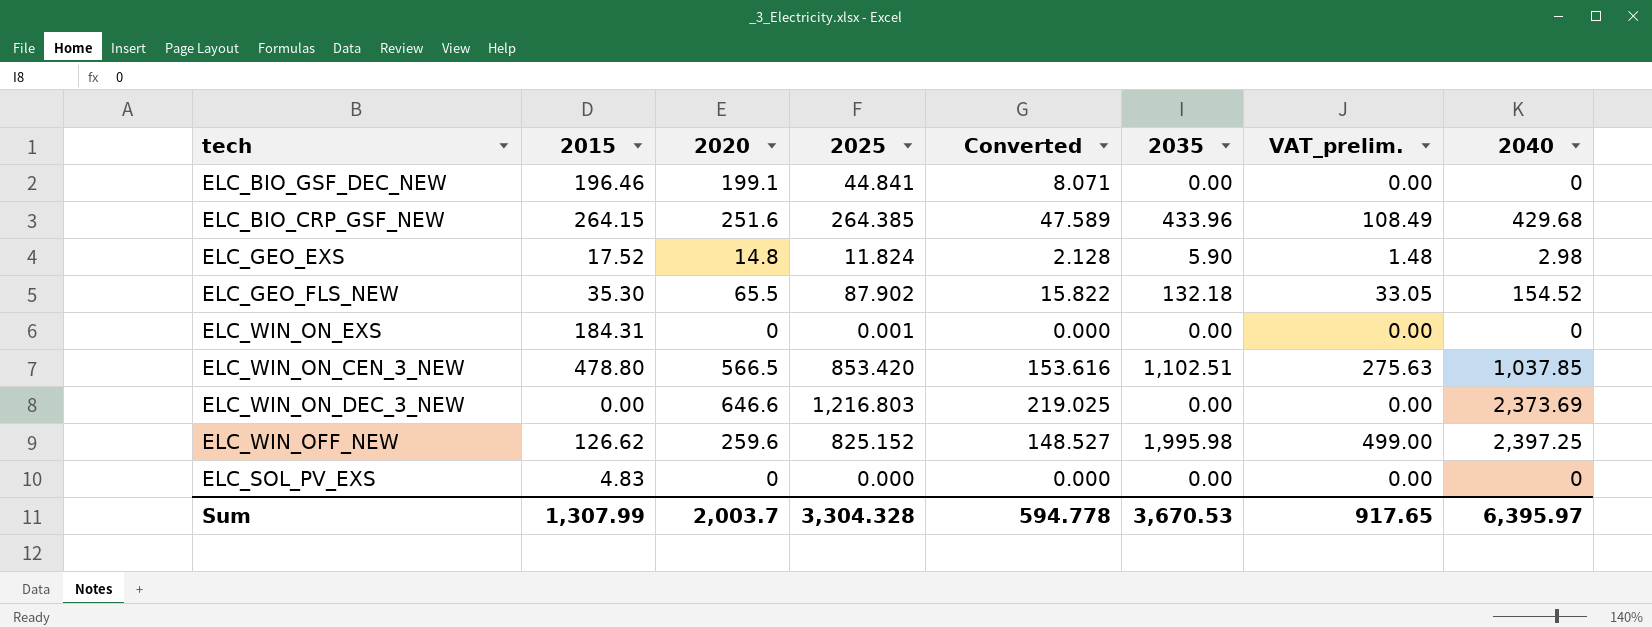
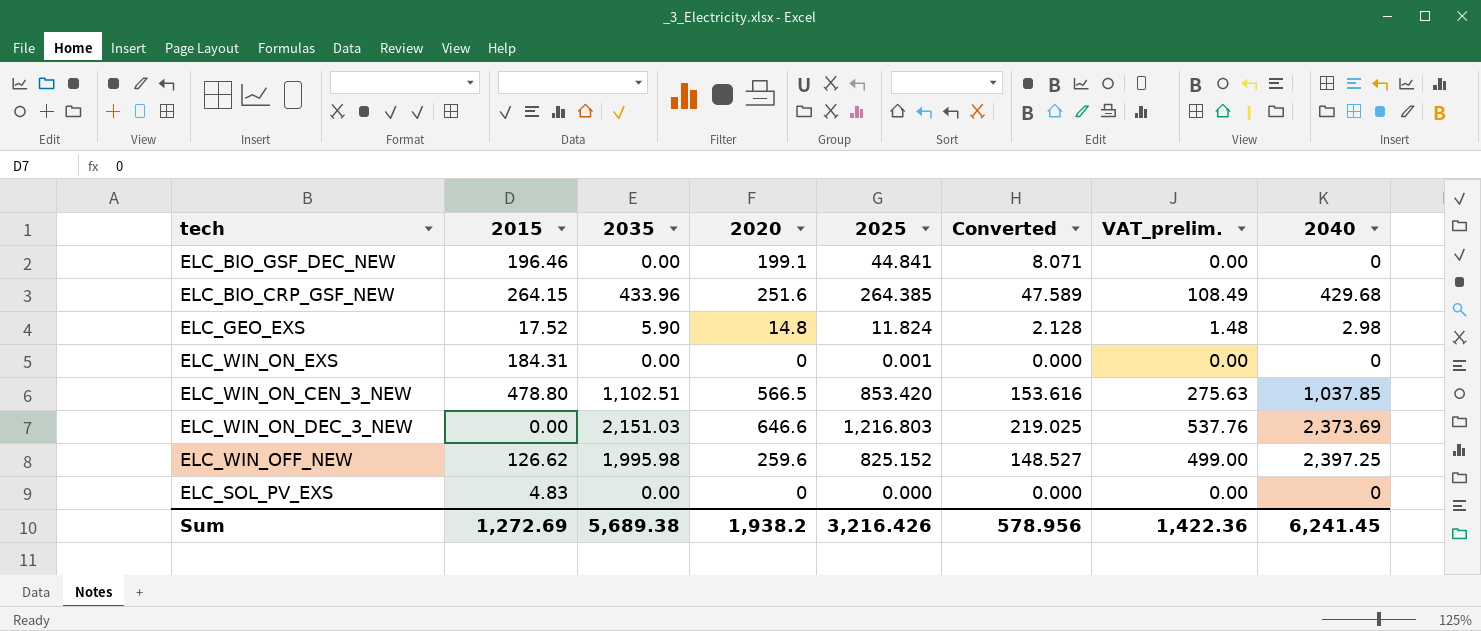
column 2035 | position: 6 -> 3
row ELC_GEO_FLS_NEW: 35.30 | 65.5 | 87.902 | 15.822 | 132.18 | 33.05 | 154.52 -> none
ELC_WIN_ON_DEC_3_NEW | 2035: 0.00 -> 2,151.03
ELC_WIN_ON_DEC_3_NEW | VAT_prelim.: 0.00 -> 537.76
Sum | 2015: 1,307.99 -> 1,272.69
Sum | 2035: 3,670.53 -> 5,689.38
Sum | 2020: 2,003.7 -> 1,938.2
Sum | 2025: 3,304.328 -> 3,216.426
Sum | Converted: 594.778 -> 578.956
Sum | VAT_prelim.: 917.65 -> 1,422.36
Sum | 2040: 6,395.97 -> 6,241.45

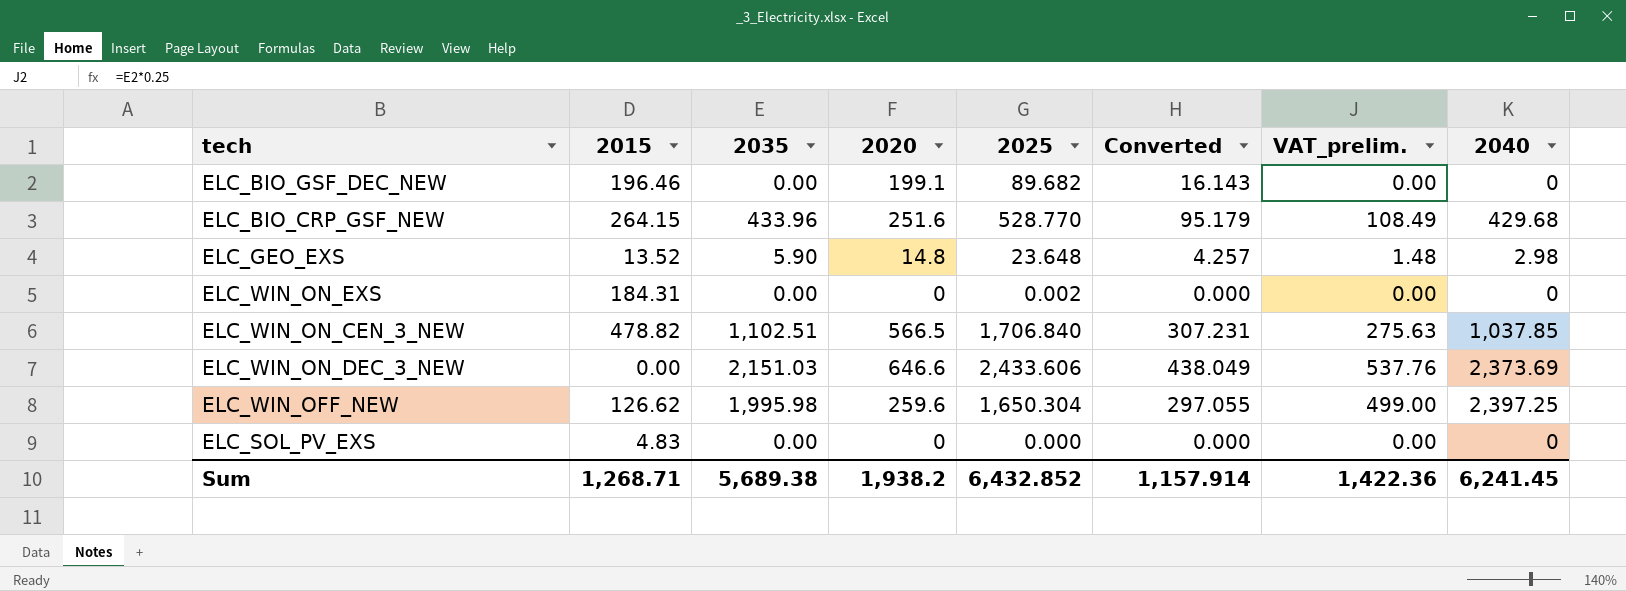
ELC_BIO_GSF_DEC_NEW | 2025: 44.841 -> 89.682
ELC_BIO_GSF_DEC_NEW | Converted: 8.071 -> 16.143
ELC_BIO_CRP_GSF_NEW | 2025: 264.385 -> 528.770
ELC_BIO_CRP_GSF_NEW | Converted: 47.589 -> 95.179
ELC_GEO_EXS | 2015: 17.52 -> 13.52
ELC_GEO_EXS | 2025: 11.824 -> 23.648
ELC_GEO_EXS | Converted: 2.128 -> 4.257
ELC_WIN_ON_EXS | 2025: 0.001 -> 0.002
ELC_WIN_ON_CEN_3_NEW | 2015: 478.80 -> 478.82
ELC_WIN_ON_CEN_3_NEW | 2025: 853.420 -> 1,706.840
ELC_WIN_ON_CEN_3_NEW | Converted: 153.616 -> 307.231
ELC_WIN_ON_DEC_3_NEW | 2025: 1,216.803 -> 2,433.606
ELC_WIN_ON_DEC_3_NEW | Converted: 219.025 -> 438.049
ELC_WIN_OFF_NEW | 2025: 825.152 -> 1,650.304
ELC_WIN_OFF_NEW | Converted: 148.527 -> 297.055
Sum | 2015: 1,272.69 -> 1,268.71
Sum | 2025: 3,216.426 -> 6,432.852
Sum | Converted: 578.956 -> 1,157.914

